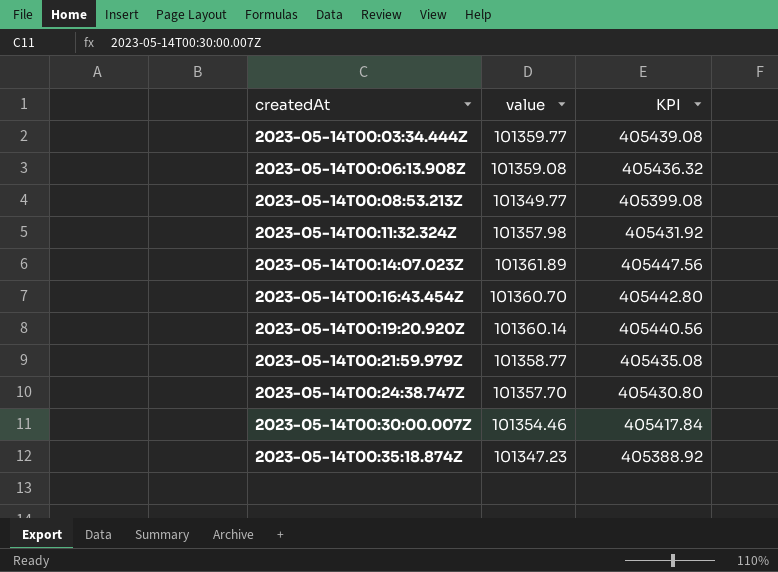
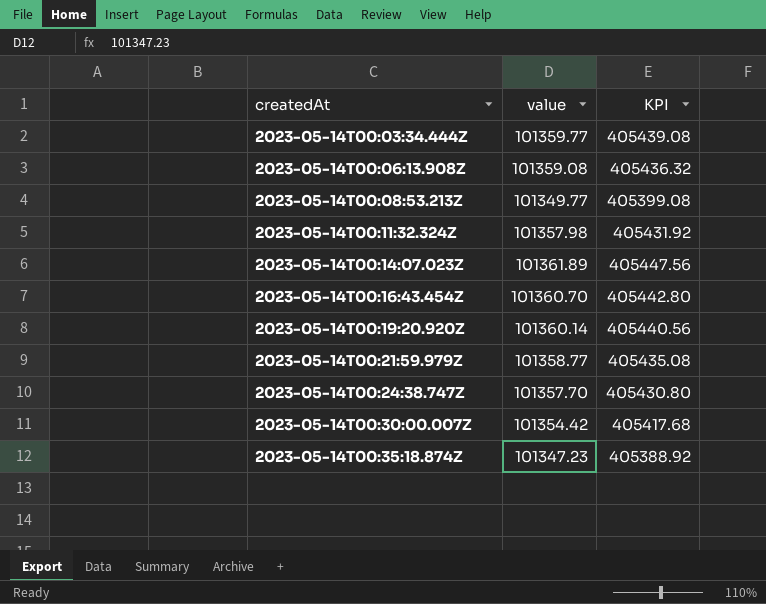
2023-05-14T00:30:00.007Z | value: 101354.46 -> 101354.42
2023-05-14T00:30:00.007Z | KPI: 405417.84 -> 405417.68

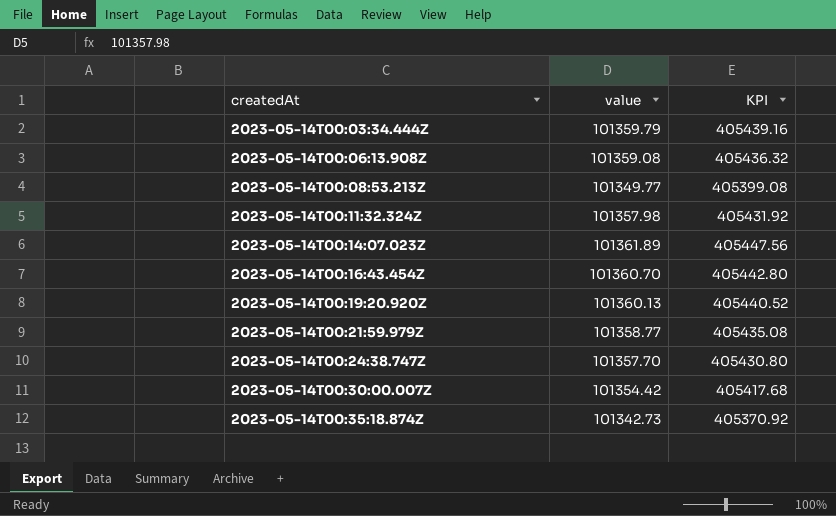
2023-05-14T00:03:34.444Z | value: 101359.77 -> 101359.79
2023-05-14T00:03:34.444Z | KPI: 405439.08 -> 405439.16
2023-05-14T00:19:20.920Z | value: 101360.14 -> 101360.13
2023-05-14T00:19:20.920Z | KPI: 405440.56 -> 405440.52
2023-05-14T00:35:18.874Z | value: 101347.23 -> 101342.73
2023-05-14T00:35:18.874Z | KPI: 405388.92 -> 405370.92

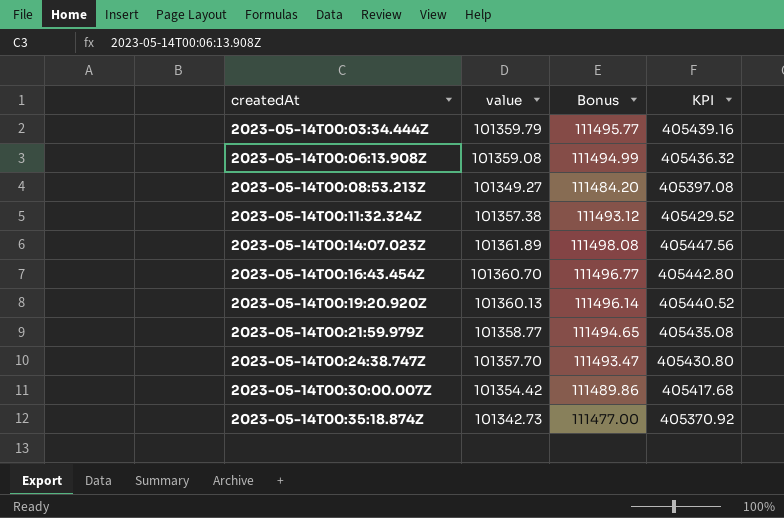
column Bonus | formula: none -> [value] * 1.1
2023-05-14T00:08:53.213Z | value: 101349.77 -> 101349.27
2023-05-14T00:08:53.213Z | KPI: 405399.08 -> 405397.08
2023-05-14T00:11:32.324Z | value: 101357.98 -> 101357.38
2023-05-14T00:11:32.324Z | KPI: 405431.92 -> 405429.52

